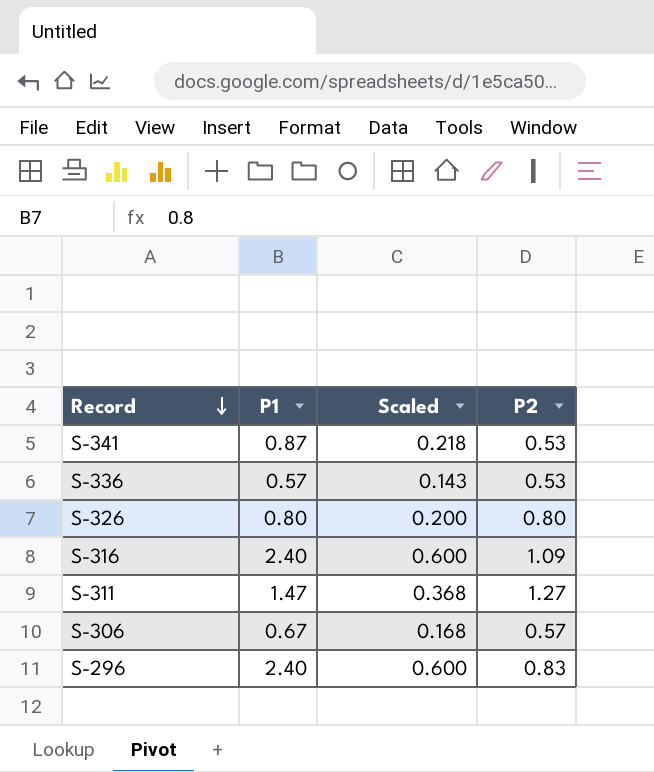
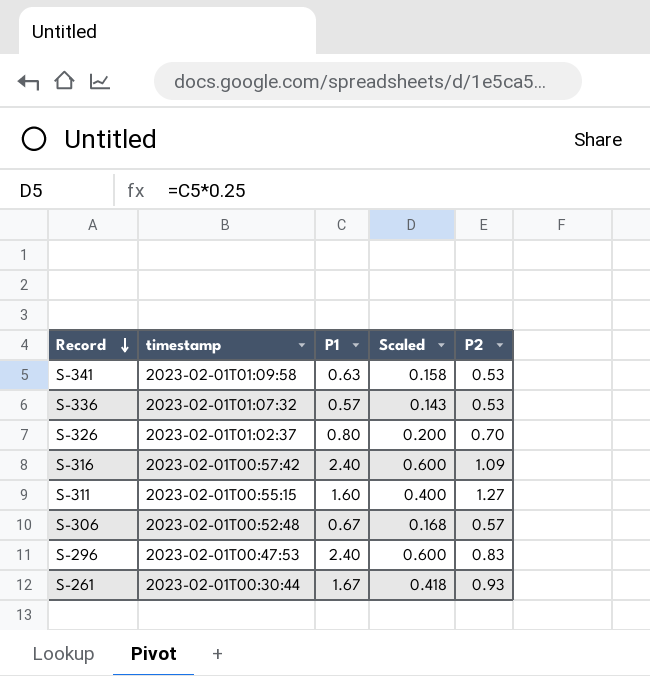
column timestamp | position: none -> 2
S-341 | P1: 0.87 -> 0.63
S-341 | Scaled: 0.218 -> 0.158
S-326 | P2: 0.80 -> 0.70
S-311 | P1: 1.47 -> 1.60
S-311 | Scaled: 0.368 -> 0.400
row S-261: none -> 2023-02-01T00:30:44 | 1.67 | 0.418 | 0.93

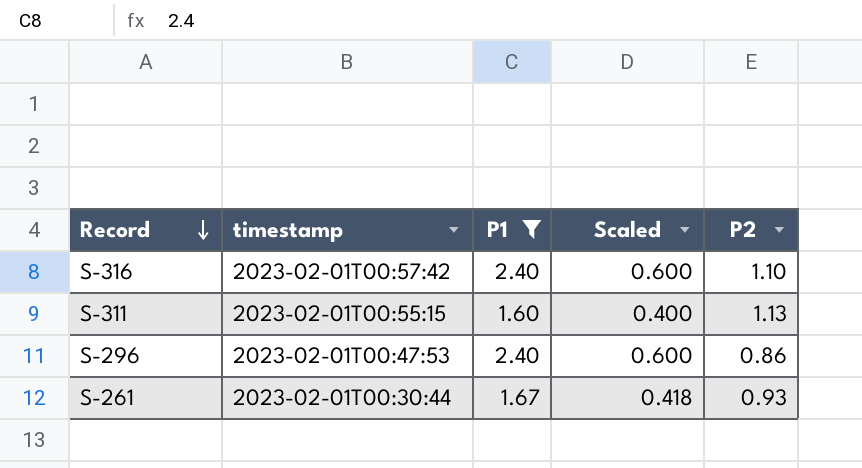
filter: none -> P1 >= 1.60
S-316 | P2: 1.09 -> 1.10
S-311 | P2: 1.27 -> 1.13
S-296 | P2: 0.83 -> 0.86

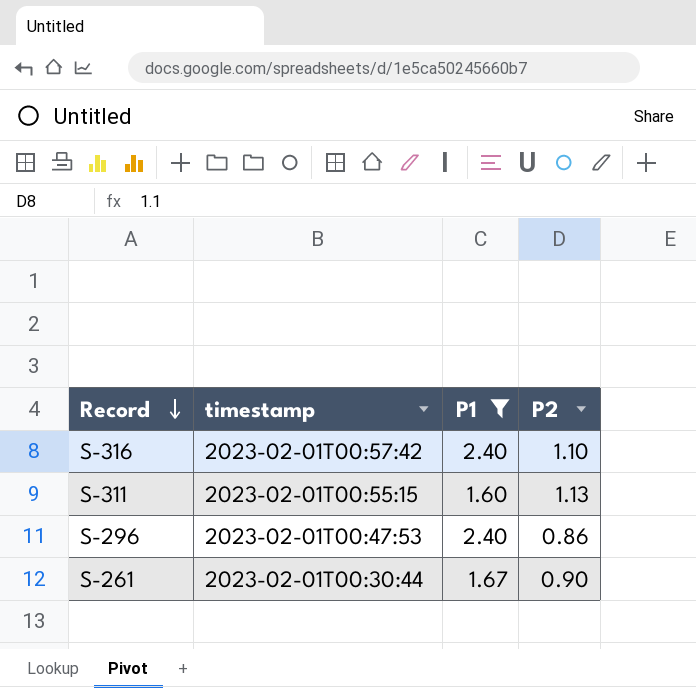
column Scaled | formula: [P1] * 0.25 -> none
S-261 | P2: 0.93 -> 0.90

